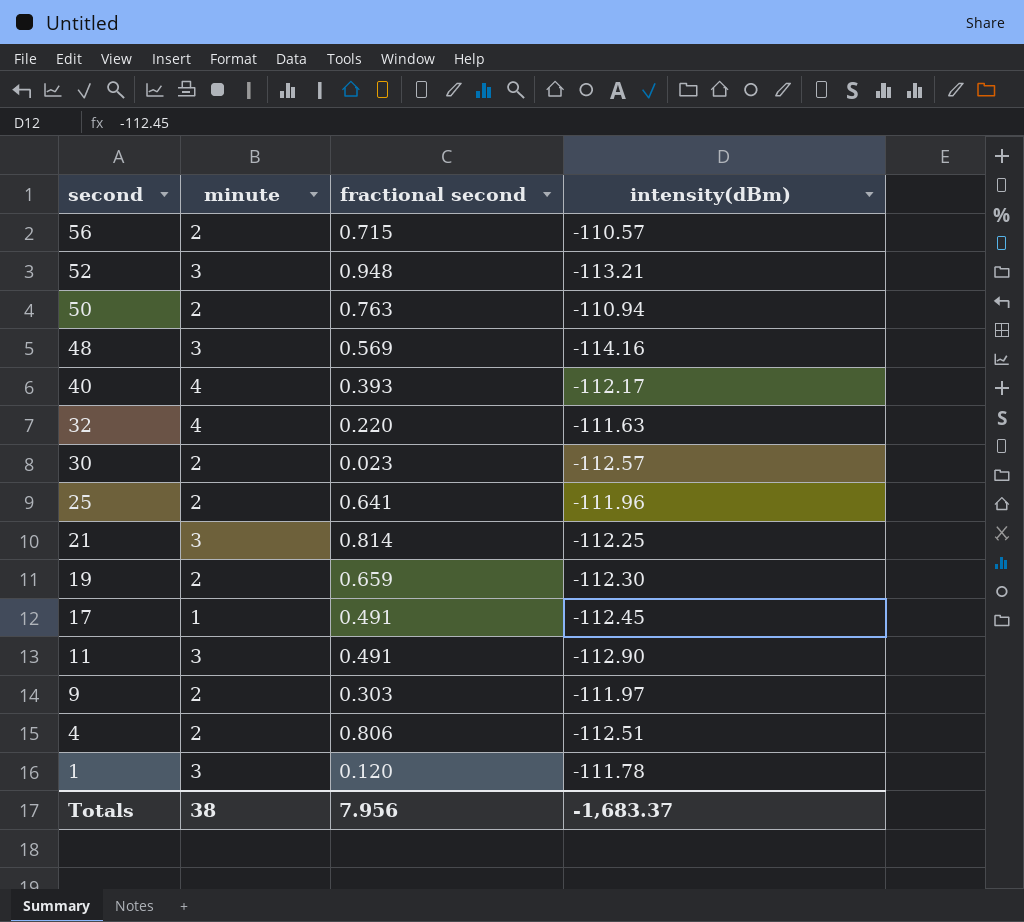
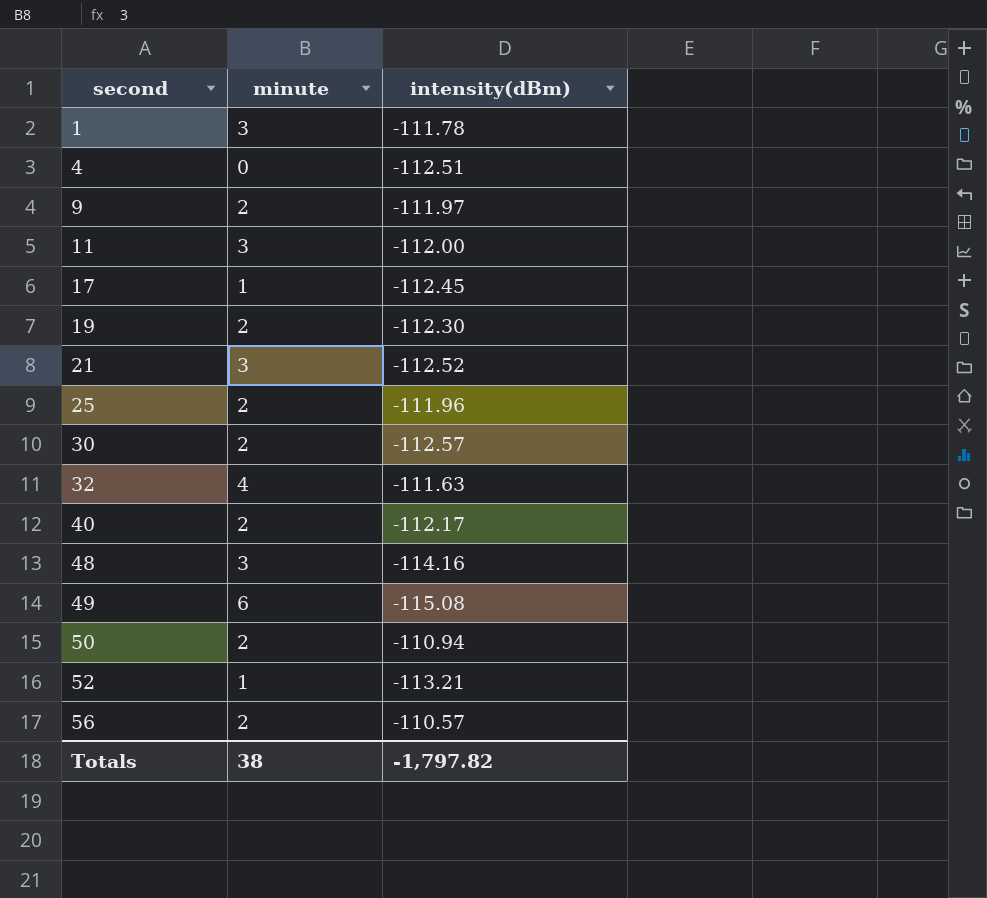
row order: second descending -> second ascending
column fractional second | position: 3 -> none
4 | minute: 2 -> 0
11 | intensity(dBm): -112.90 -> -112.00
21 | intensity(dBm): -112.25 -> -112.52
40 | minute: 4 -> 2
row 49: none -> 6 | -115.08
52 | minute: 3 -> 1
Totals | intensity(dBm): -1,683.37 -> -1,797.82

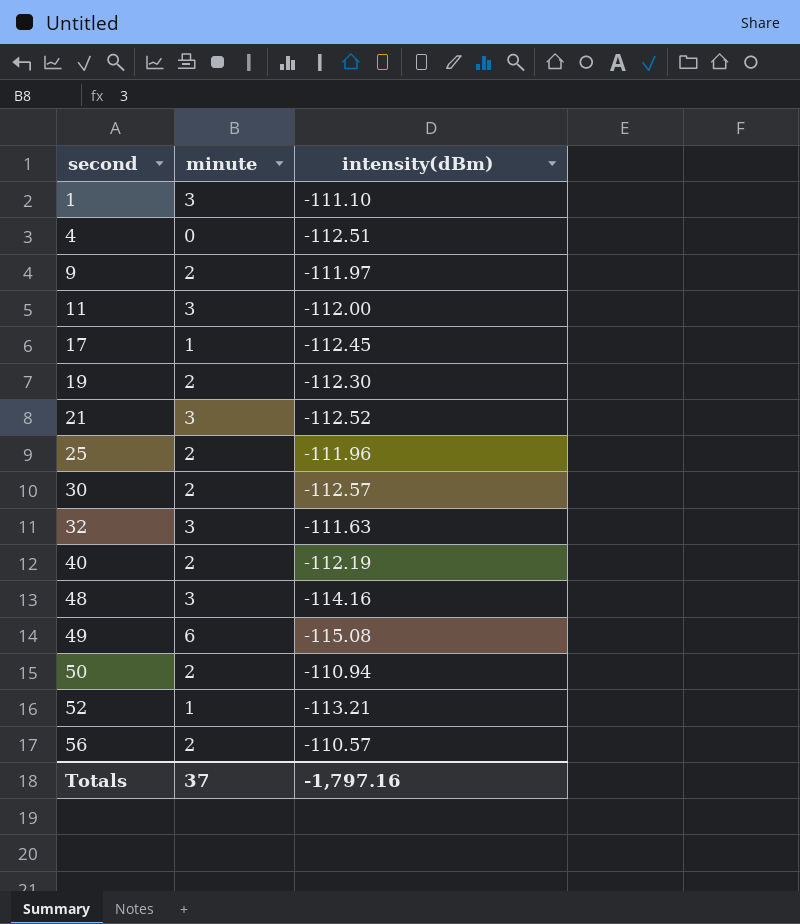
1 | intensity(dBm): -111.78 -> -111.10
32 | minute: 4 -> 3
40 | intensity(dBm): -112.17 -> -112.19
Totals | minute: 38 -> 37
Totals | intensity(dBm): -1,797.82 -> -1,797.16

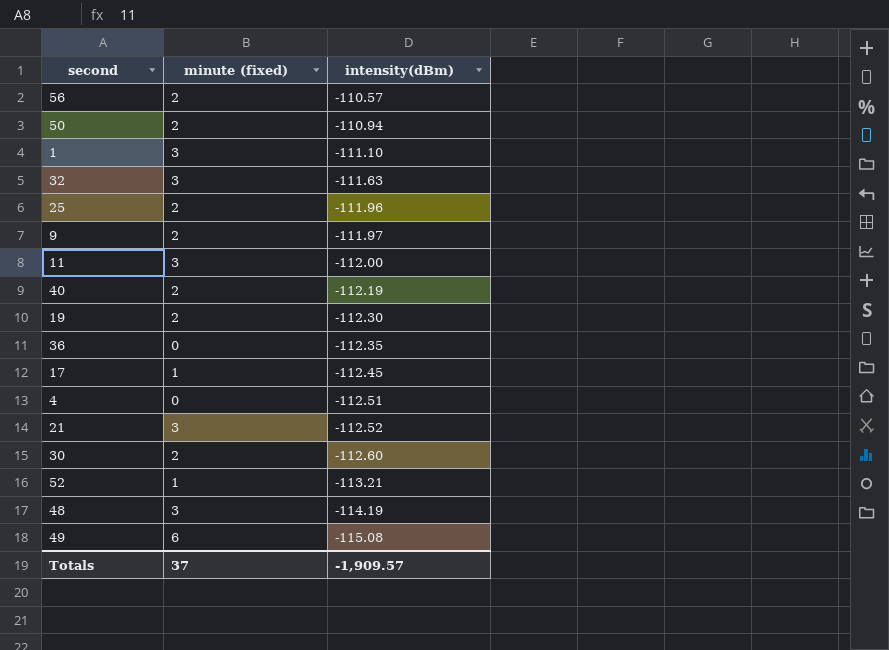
row order: second ascending -> intensity(dBm) descending
column name: minute -> minute (fixed)
row 36: none -> 0 | -112.35
30 | intensity(dBm): -112.57 -> -112.60
48 | intensity(dBm): -114.16 -> -114.19
Totals | intensity(dBm): -1,797.16 -> -1,909.57

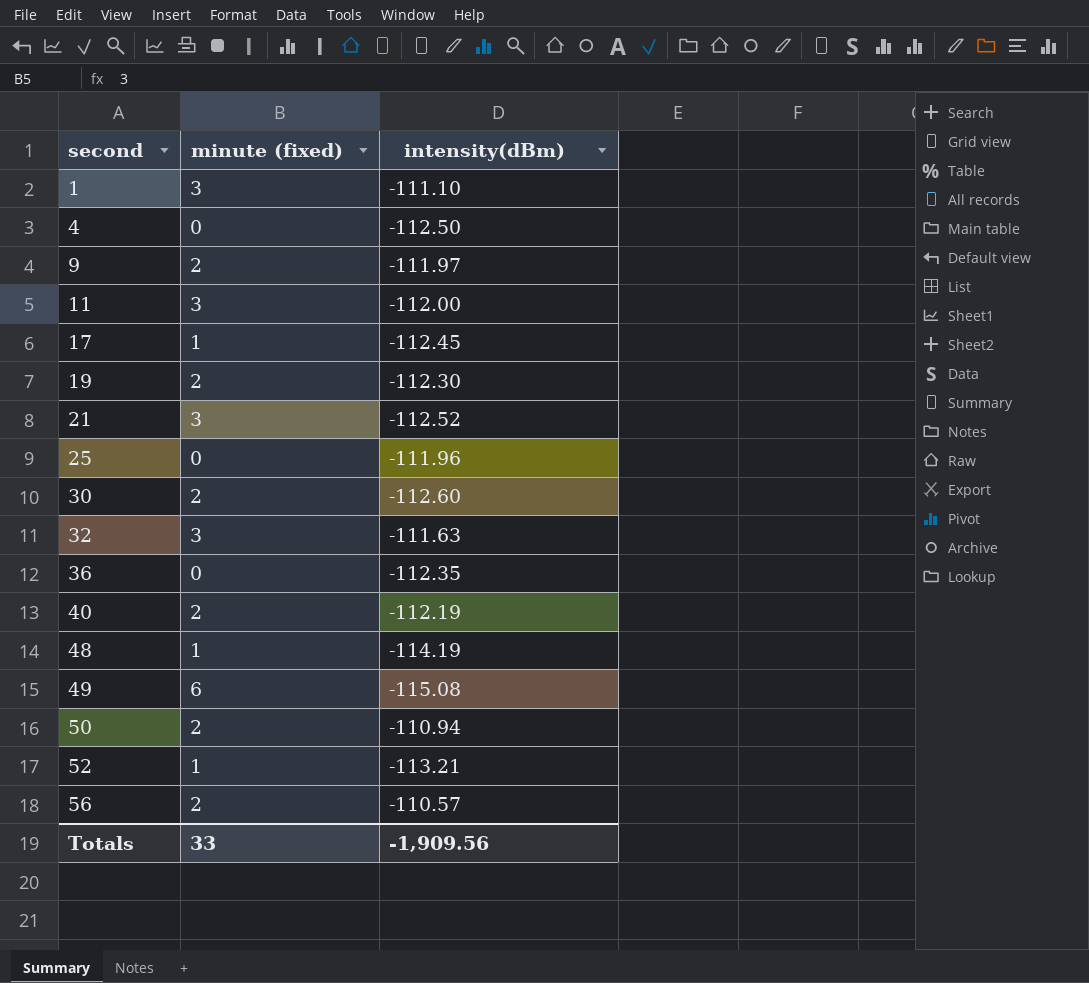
row order: intensity(dBm) descending -> second ascending
4 | intensity(dBm): -112.51 -> -112.50
25 | minute (fixed): 2 -> 0
48 | minute (fixed): 3 -> 1
Totals | minute (fixed): 37 -> 33
Totals | intensity(dBm): -1,909.57 -> -1,909.56

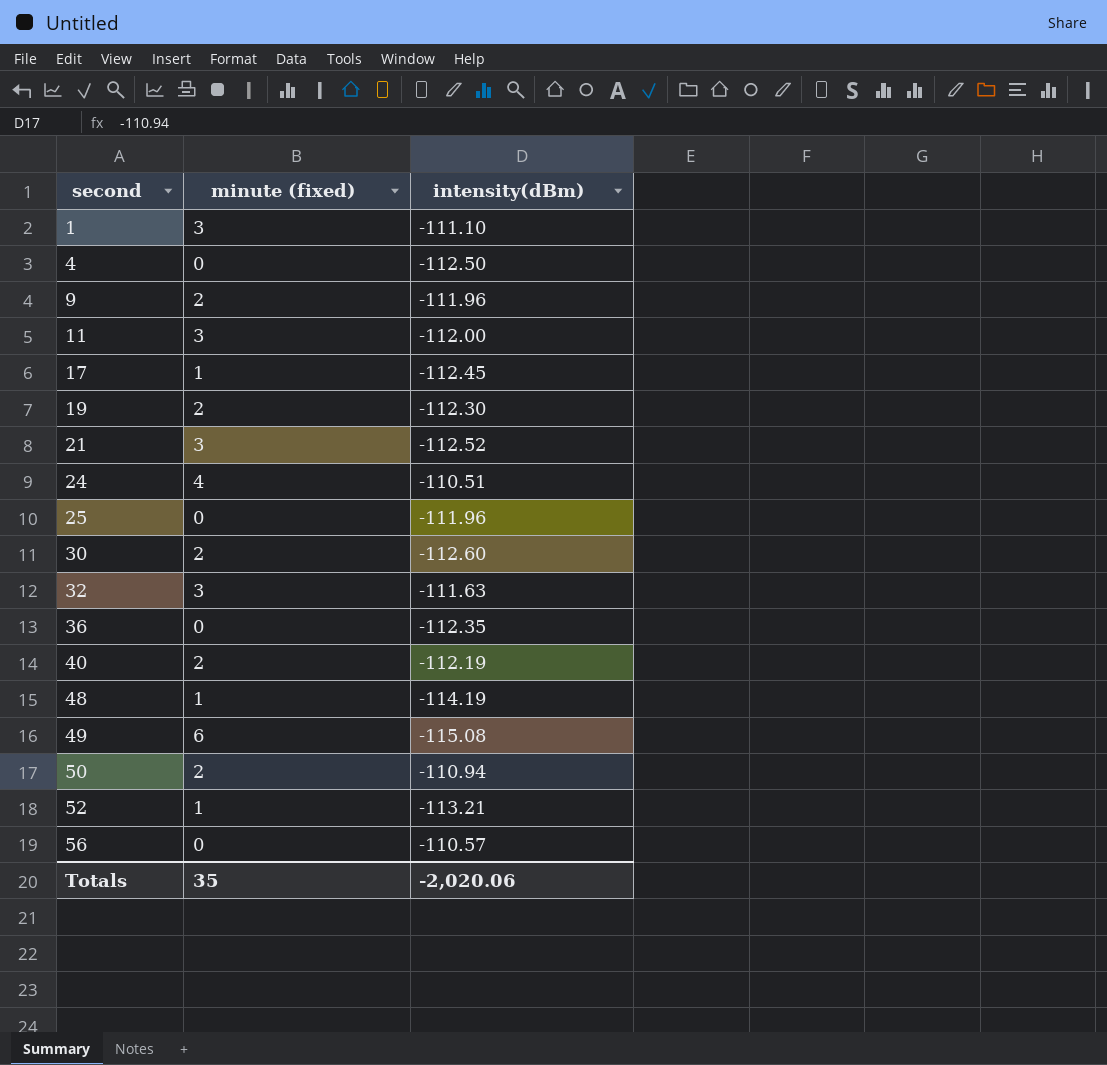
9 | intensity(dBm): -111.97 -> -111.96
row 24: none -> 4 | -110.51
56 | minute (fixed): 2 -> 0
Totals | minute (fixed): 33 -> 35
Totals | intensity(dBm): -1,909.56 -> -2,020.06

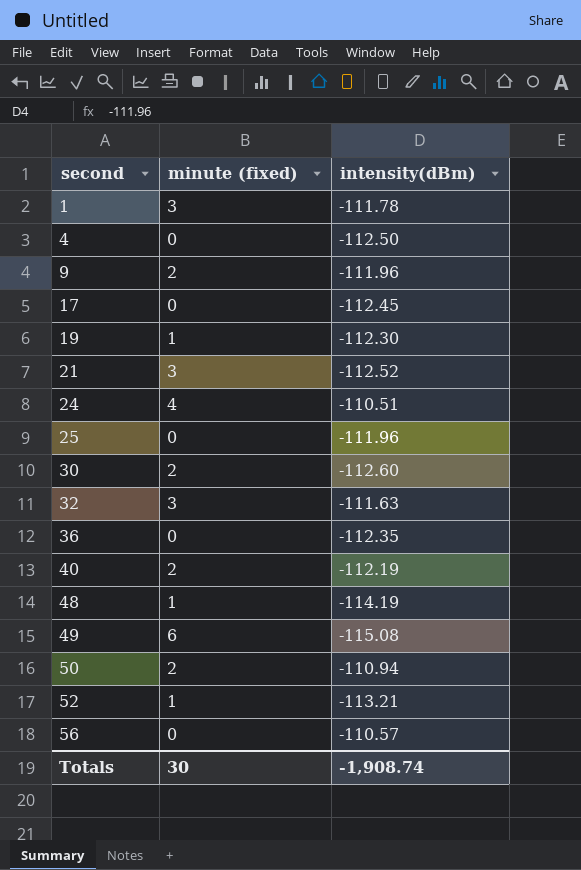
row 11: 3 | -112.00 -> none
1 | intensity(dBm): -111.10 -> -111.78
17 | minute (fixed): 1 -> 0
19 | minute (fixed): 2 -> 1
Totals | minute (fixed): 35 -> 30
Totals | intensity(dBm): -2,020.06 -> -1,908.74

